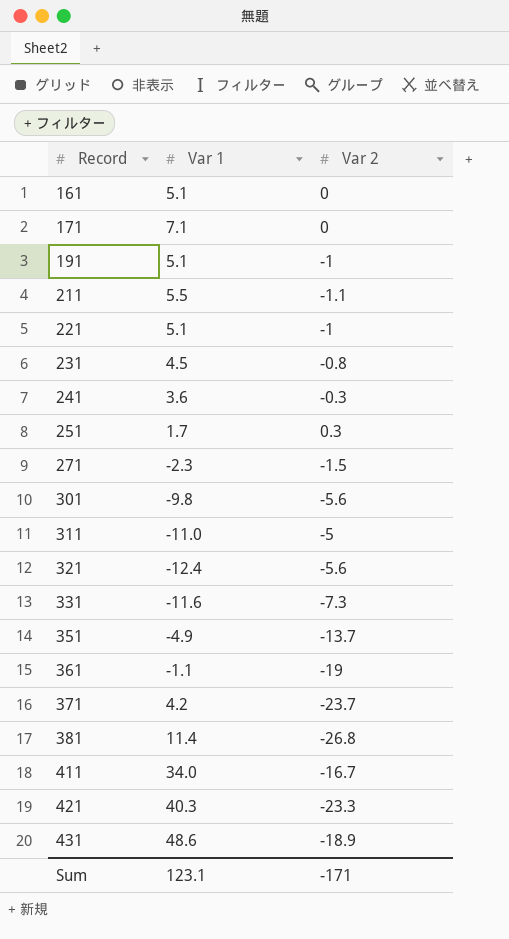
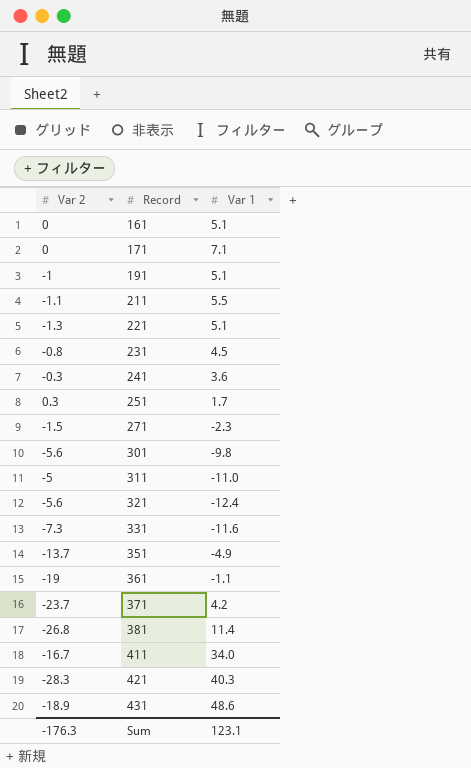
column Var 2 | position: 3 -> 1
221 | Var 2: -1 -> -1.3
421 | Var 2: -23.3 -> -28.3
Sum | Var 2: -171 -> -176.3

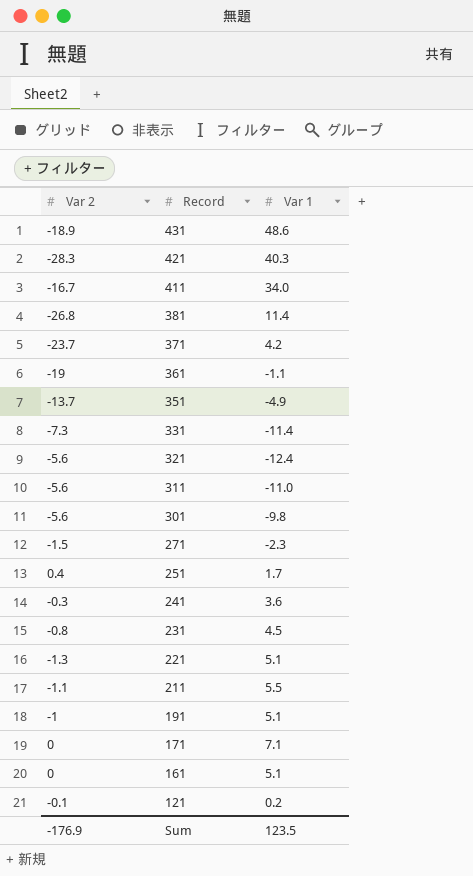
row order: Record ascending -> Record descending
331 | Var 1: -11.6 -> -11.4
311 | Var 2: -5 -> -5.6
251 | Var 2: 0.3 -> 0.4
row 121: none -> -0.1 | 0.2
Sum | Var 2: -176.3 -> -176.9
Sum | Var 1: 123.1 -> 123.5

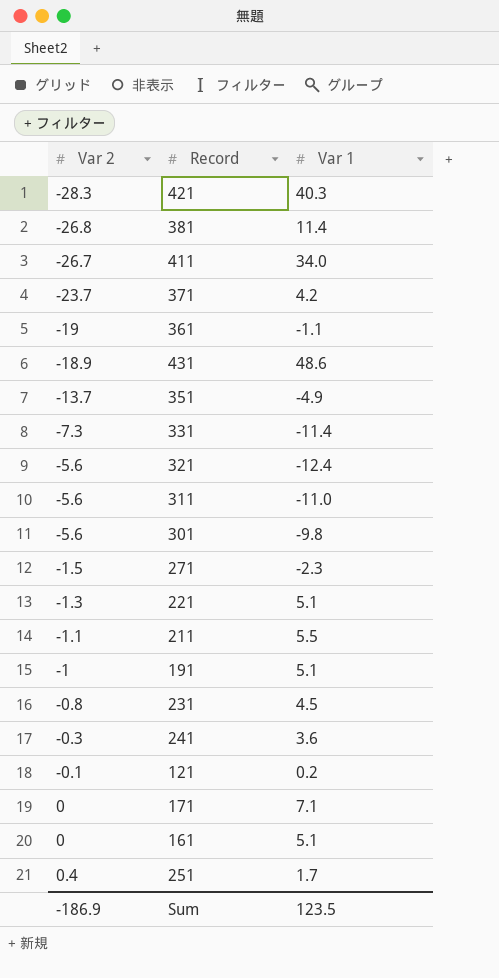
row order: Record descending -> Var 2 ascending
411 | Var 2: -16.7 -> -26.7
Sum | Var 2: -176.9 -> -186.9

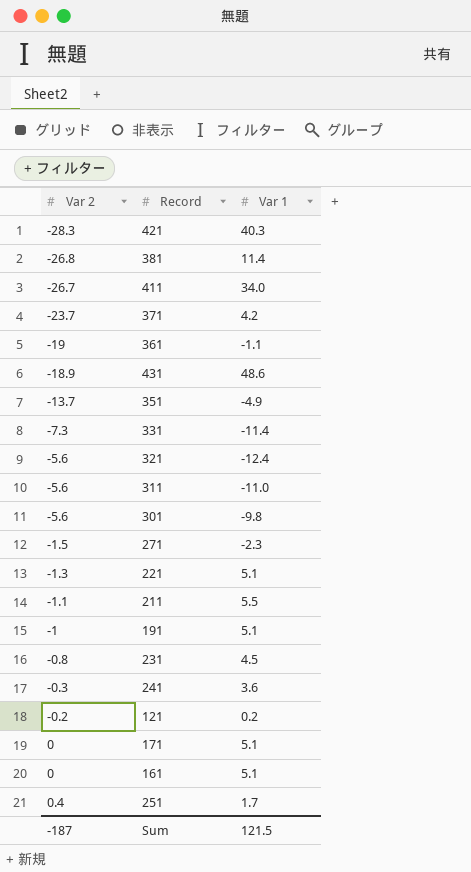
121 | Var 2: -0.1 -> -0.2
171 | Var 1: 7.1 -> 5.1
Sum | Var 2: -186.9 -> -187
Sum | Var 1: 123.5 -> 121.5

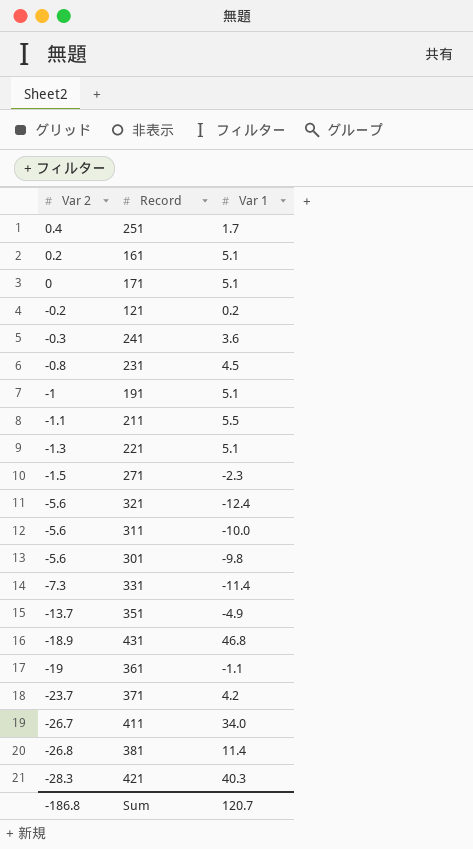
row order: Var 2 ascending -> Var 2 descending
161 | Var 2: 0 -> 0.2
311 | Var 1: -11.0 -> -10.0
431 | Var 1: 48.6 -> 46.8
Sum | Var 2: -187 -> -186.8
Sum | Var 1: 121.5 -> 120.7

